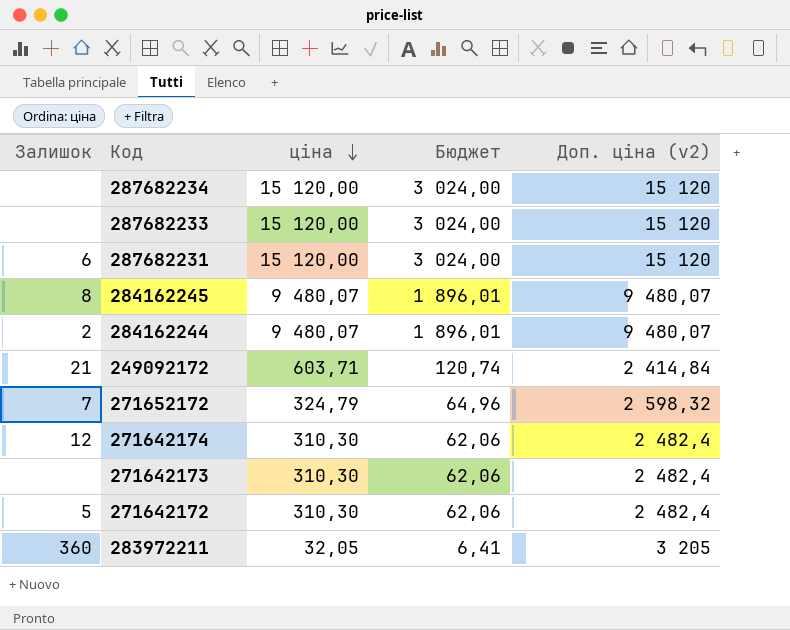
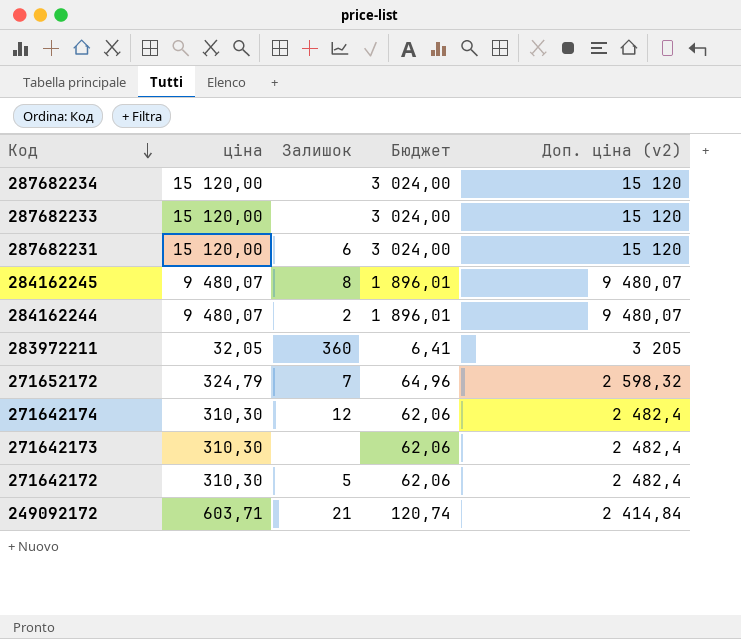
row order: ціна descending -> Код descending
column Залишок | position: 1 -> 3

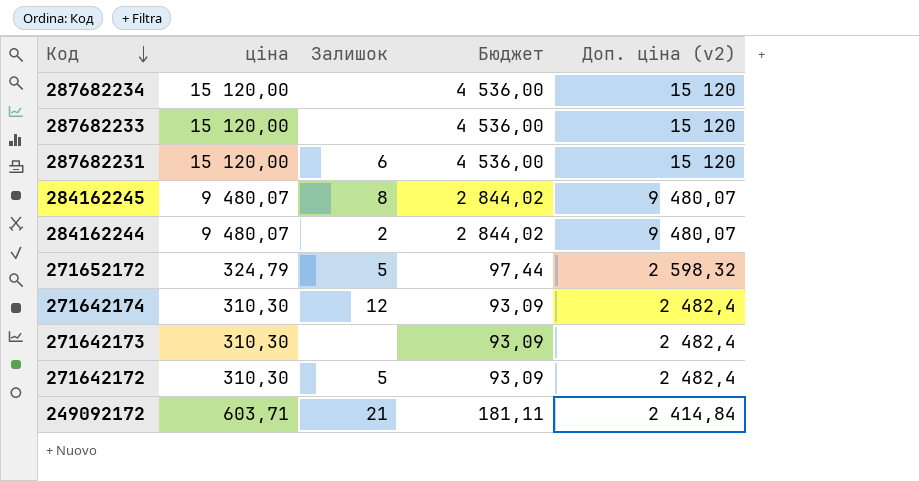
column Бюджет | formula: [ціна] * 0,2 -> [ціна] * 0,3
row 283972211: 32,05 | 360 | 6,41 | 3 205 -> none
271652172 | Залишок: 7 -> 5

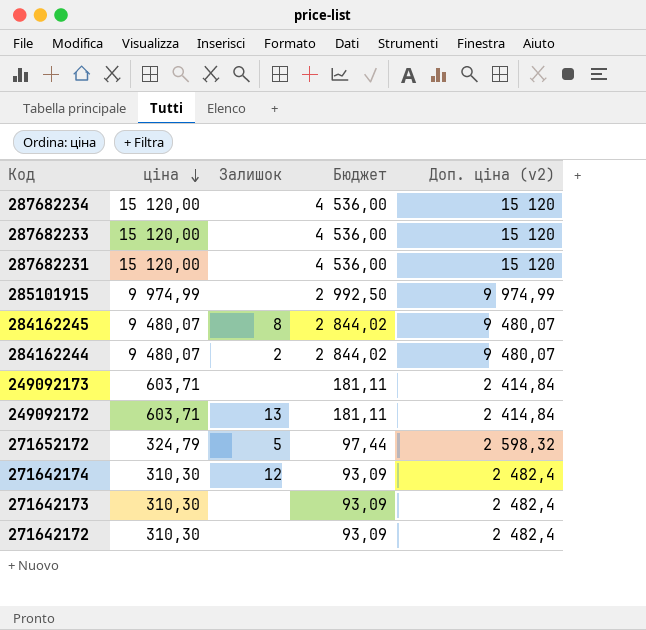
row order: Код descending -> ціна descending
287682231 | Залишок: 6 -> none
row 285101915: none -> 9 974,99 | none | 2 992,50 | 9 974,99
row 249092173: none -> 603,71 | none | 181,11 | 2 414,84
249092172 | Залишок: 21 -> 13
271642172 | Залишок: 5 -> none

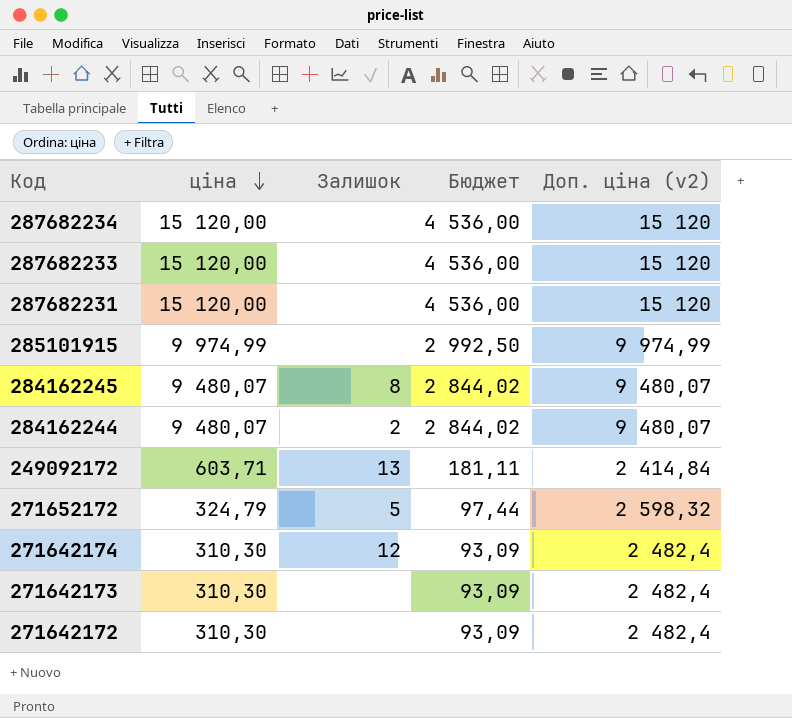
row 249092173: 603,71 | none | 181,11 | 2 414,84 -> none

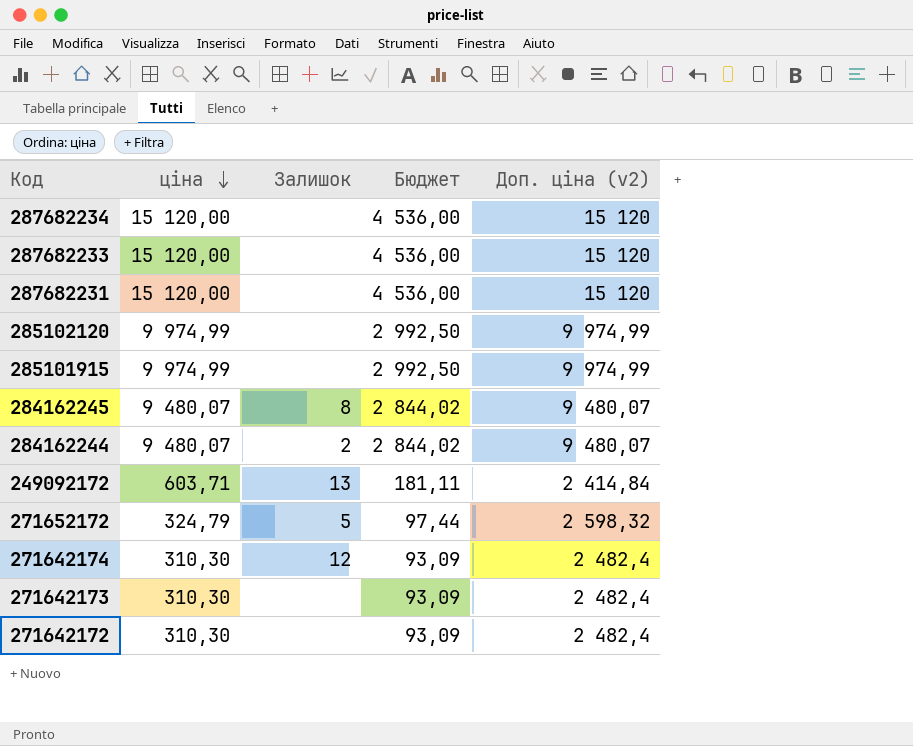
row 285102120: none -> 9 974,99 | none | 2 992,50 | 9 974,99

